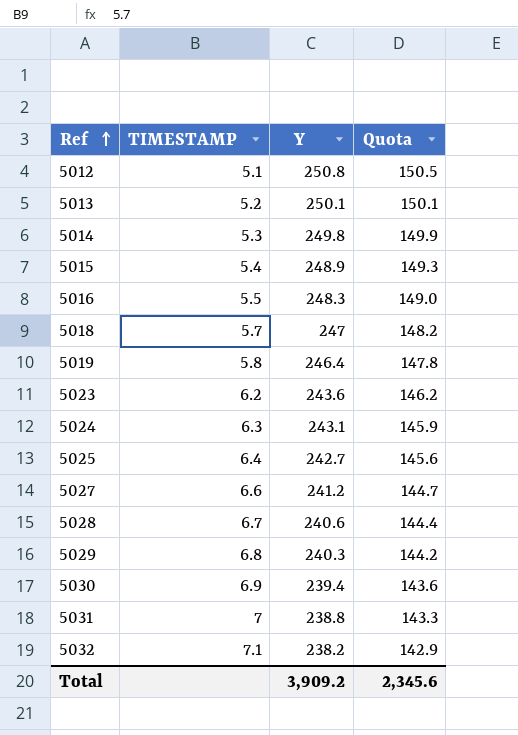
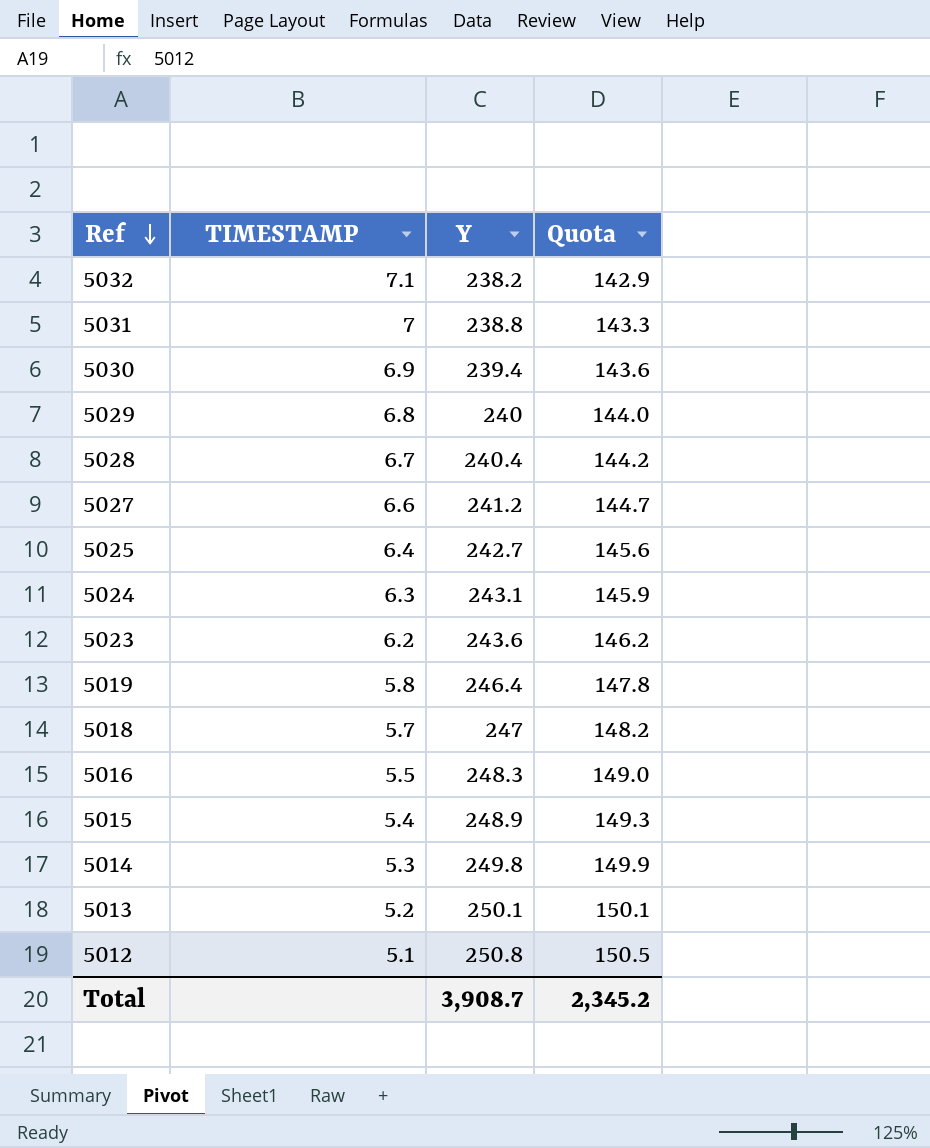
row order: Ref ascending -> Ref descending
5029 | Y: 240.3 -> 240
5029 | Quota: 144.2 -> 144.0
5028 | Y: 240.6 -> 240.4
5028 | Quota: 144.4 -> 144.2
Total | Y: 3,909.2 -> 3,908.7
Total | Quota: 2,345.6 -> 2,345.2

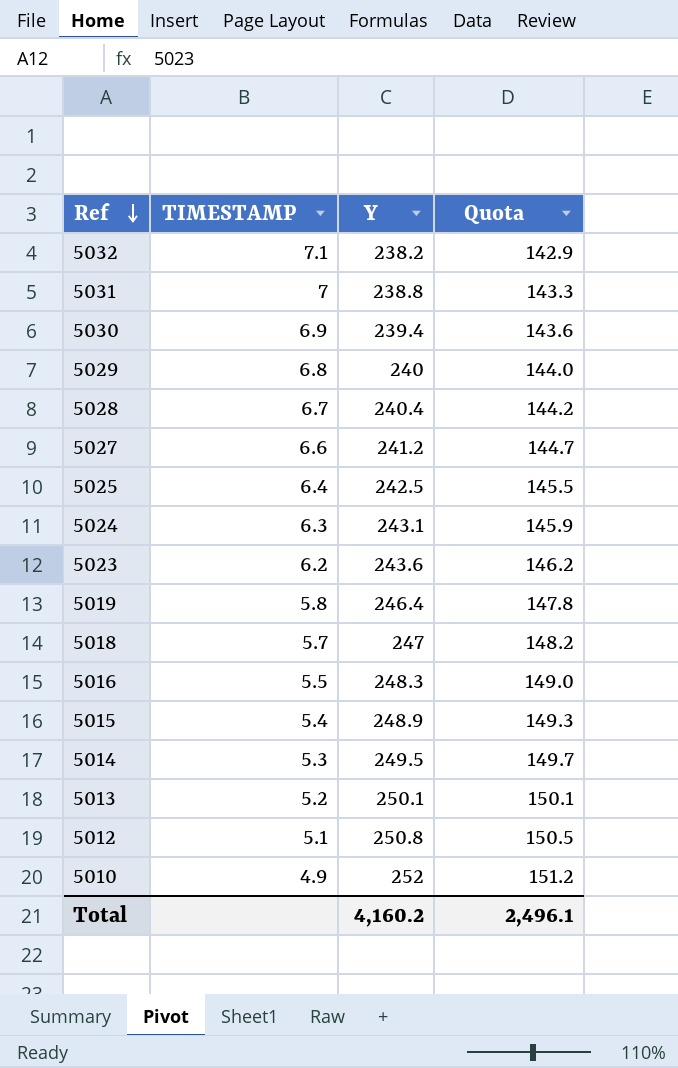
5025 | Y: 242.7 -> 242.5
5025 | Quota: 145.6 -> 145.5
5014 | Y: 249.8 -> 249.5
5014 | Quota: 149.9 -> 149.7
row 5010: none -> 4.9 | 252 | 151.2
Total | Y: 3,908.7 -> 4,160.2
Total | Quota: 2,345.2 -> 2,496.1

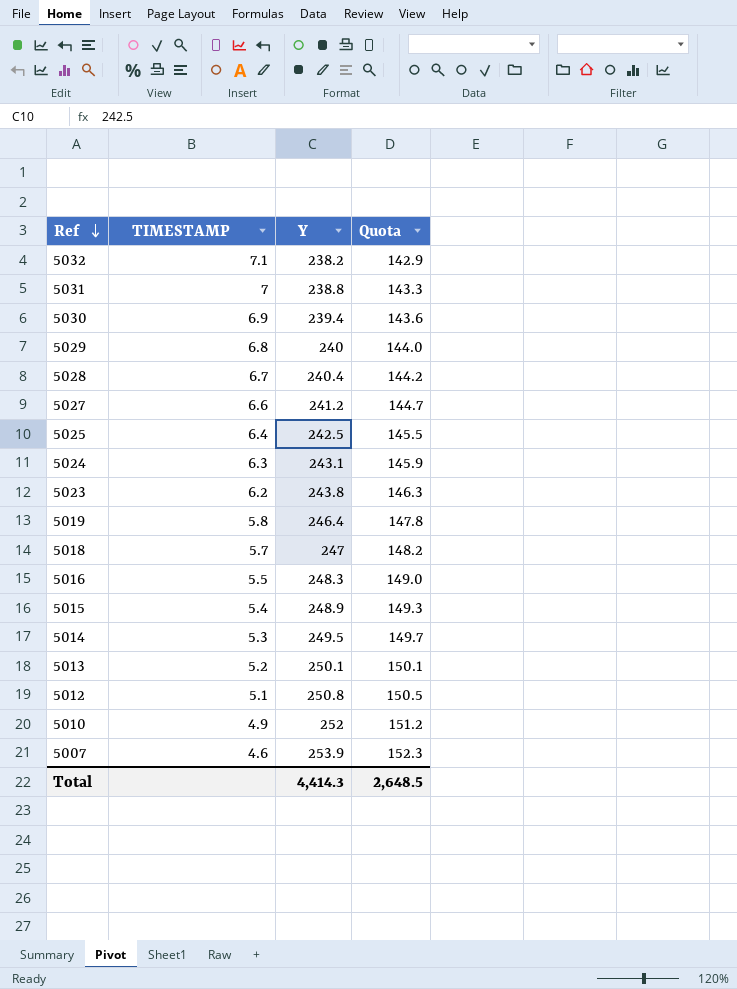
5023 | Y: 243.6 -> 243.8
5023 | Quota: 146.2 -> 146.3
row 5007: none -> 4.6 | 253.9 | 152.3
Total | Y: 4,160.2 -> 4,414.3
Total | Quota: 2,496.1 -> 2,648.5

